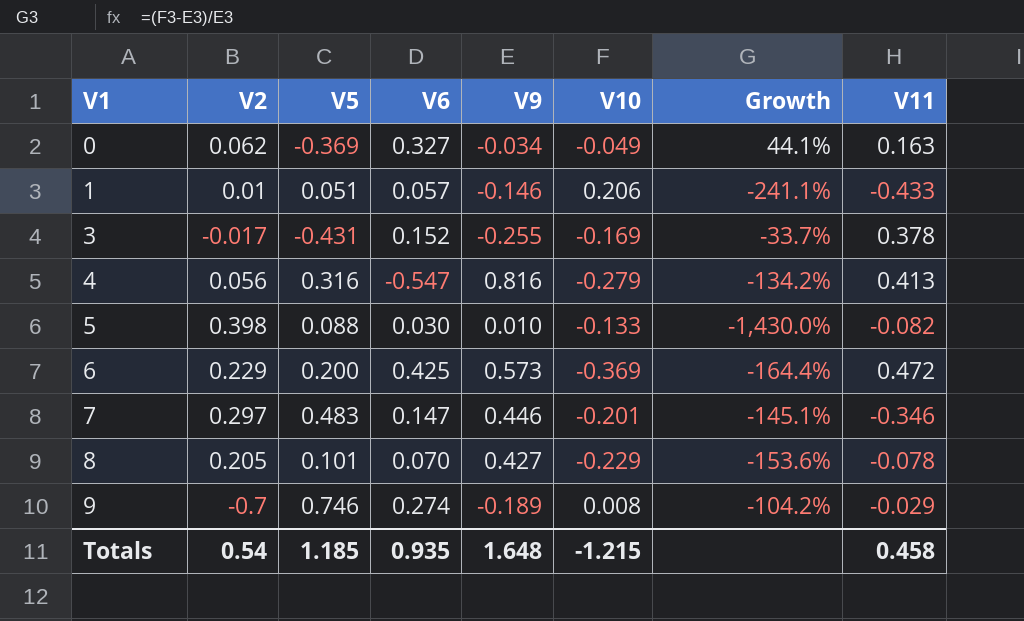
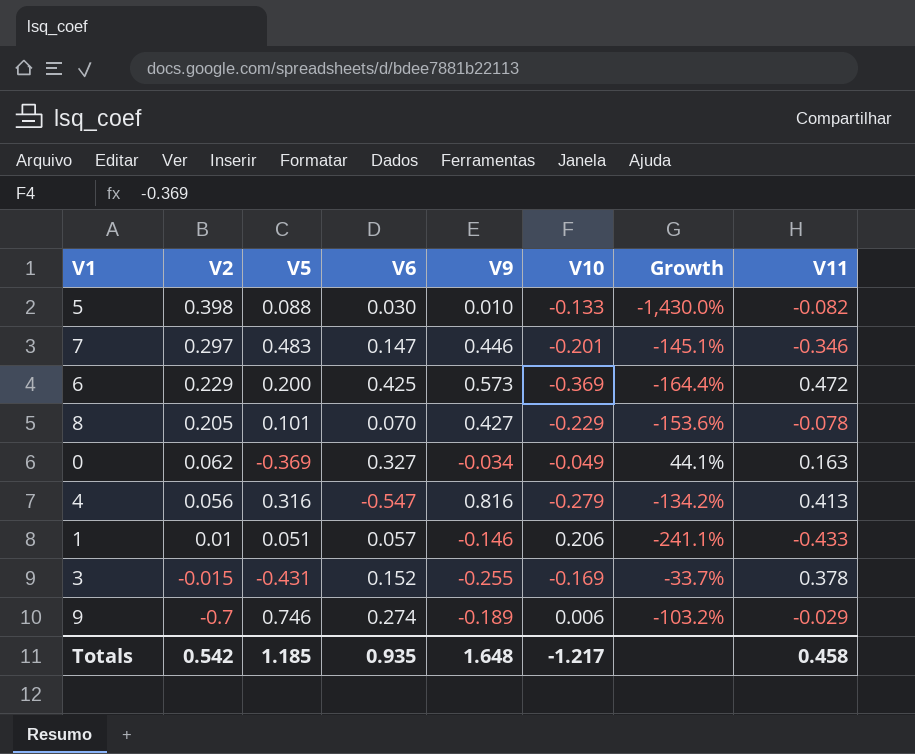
row order: V1 ascending -> V2 descending
3 | V2: -0.017 -> -0.015
9 | V10: 0.008 -> 0.006
9 | Growth: -104.2% -> -103.2%
Totals | V2: 0.54 -> 0.542
Totals | V10: -1.215 -> -1.217

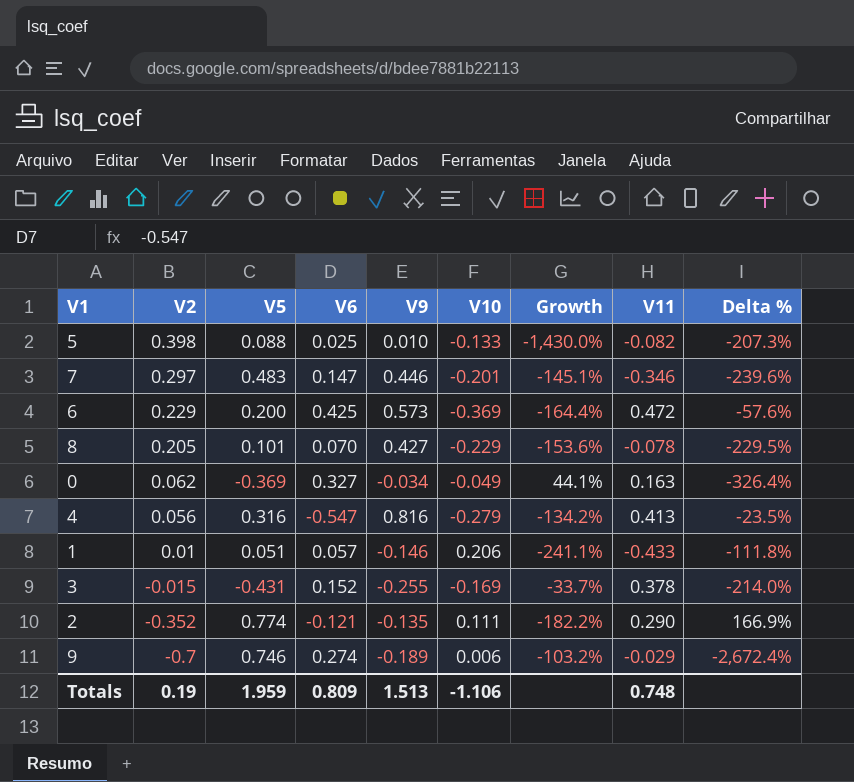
column Delta % | formula: none -> ([V5] - [V11]) / [V11]
5 | V6: 0.030 -> 0.025
row 2: none -> -0.352 | 0.774 | -0.121 | -0.135 | 0.111 | -182.2% | 0.290 | 166.9%
Totals | V2: 0.542 -> 0.19
Totals | V5: 1.185 -> 1.959
Totals | V6: 0.935 -> 0.809
Totals | V9: 1.648 -> 1.513
Totals | V10: -1.217 -> -1.106
Totals | V11: 0.458 -> 0.748

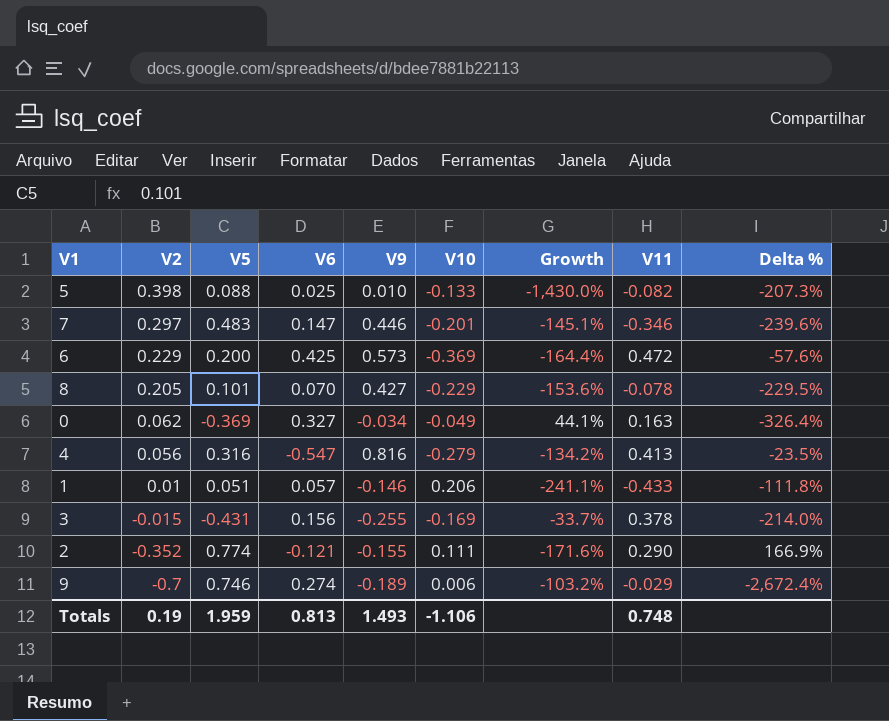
3 | V6: 0.152 -> 0.156
2 | V9: -0.135 -> -0.155
2 | Growth: -182.2% -> -171.6%
Totals | V6: 0.809 -> 0.813
Totals | V9: 1.513 -> 1.493

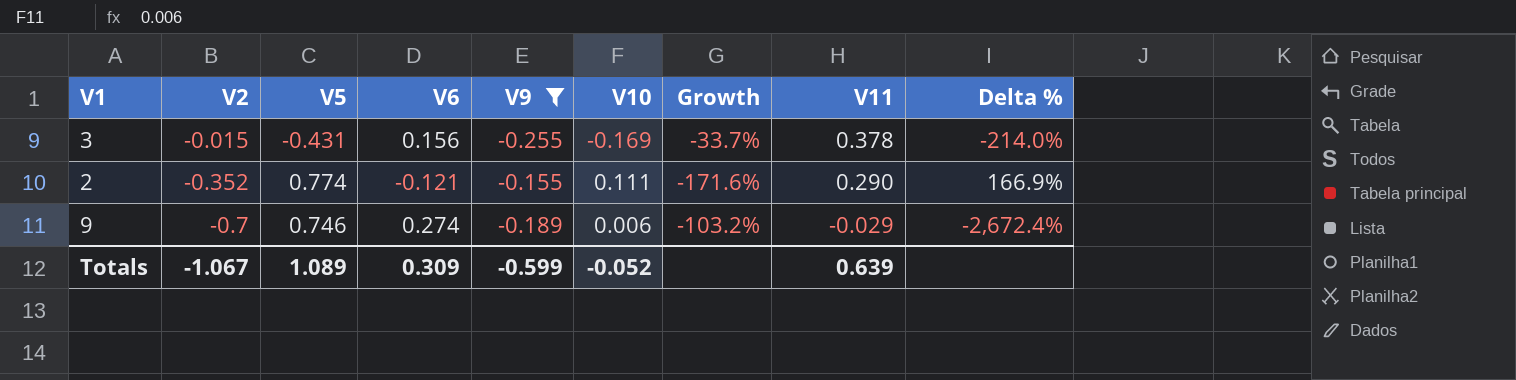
filter: none -> V9 <= -0.155
Totals | V2: 0.19 -> -1.067
Totals | V5: 1.959 -> 1.089
Totals | V6: 0.813 -> 0.309
Totals | V9: 1.493 -> -0.599
Totals | V10: -1.106 -> -0.052
Totals | V11: 0.748 -> 0.639

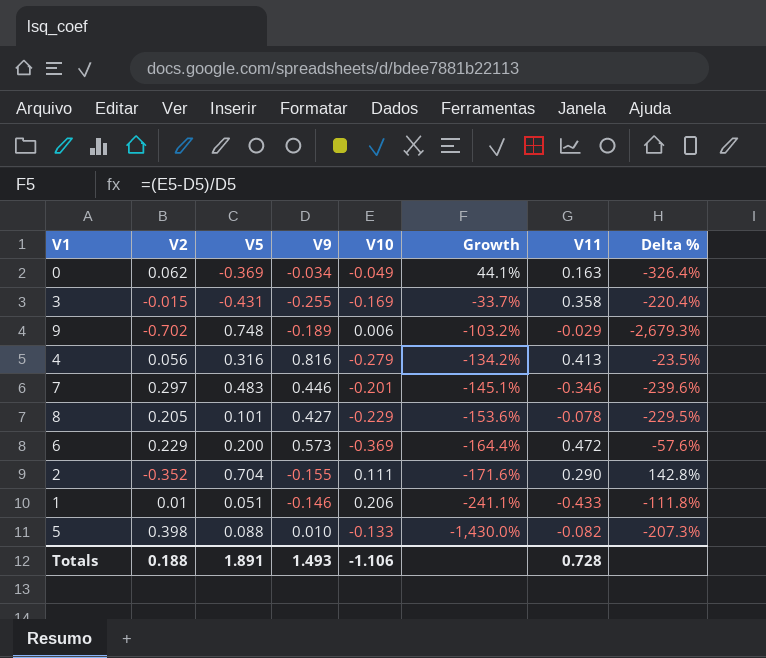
filter: V9 <= -0.155 -> none
row order: V2 descending -> Growth descending
column V6 | position: 4 -> none
3 | V11: 0.378 -> 0.358
3 | Delta %: -214.0% -> -220.4%
9 | V2: -0.7 -> -0.702
9 | V5: 0.746 -> 0.748
9 | Delta %: -2,672.4% -> -2,679.3%
2 | V5: 0.774 -> 0.704
2 | Delta %: 166.9% -> 142.8%
Totals | V2: -1.067 -> 0.188
Totals | V5: 1.089 -> 1.891
Totals | V9: -0.599 -> 1.493
Totals | V10: -0.052 -> -1.106
Totals | V11: 0.639 -> 0.728

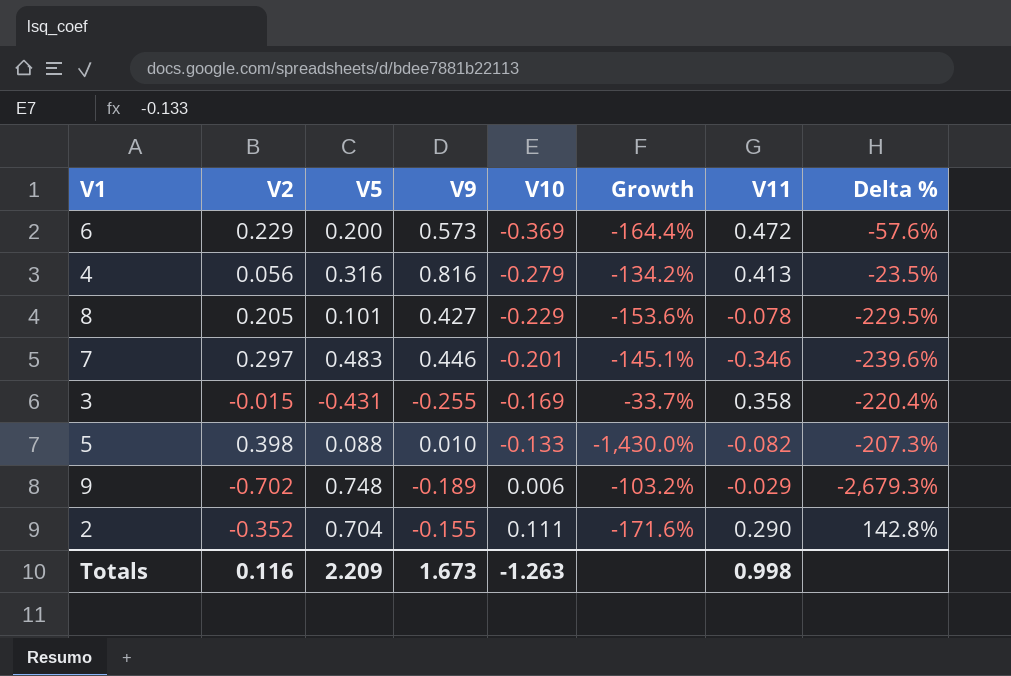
row order: Growth descending -> V10 ascending
row 0: 0.062 | -0.369 | -0.034 | -0.049 | 44.1% | 0.163 | -326.4% -> none
row 1: 0.01 | 0.051 | -0.146 | 0.206 | -241.1% | -0.433 | -111.8% -> none
Totals | V2: 0.188 -> 0.116
Totals | V5: 1.891 -> 2.209
Totals | V9: 1.493 -> 1.673
Totals | V10: -1.106 -> -1.263
Totals | V11: 0.728 -> 0.998

